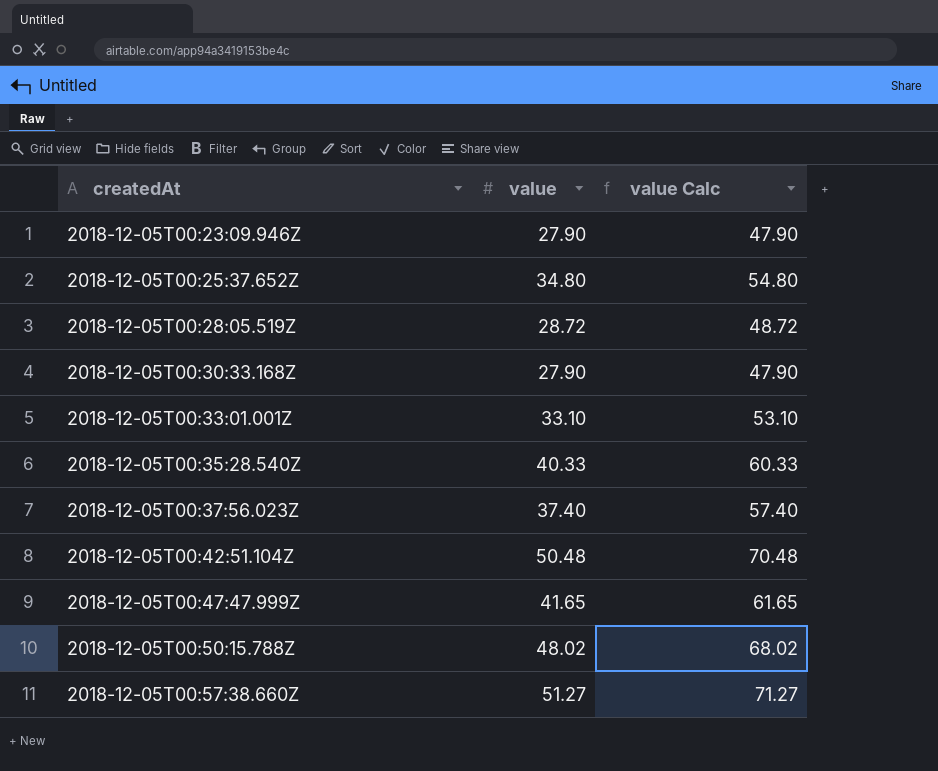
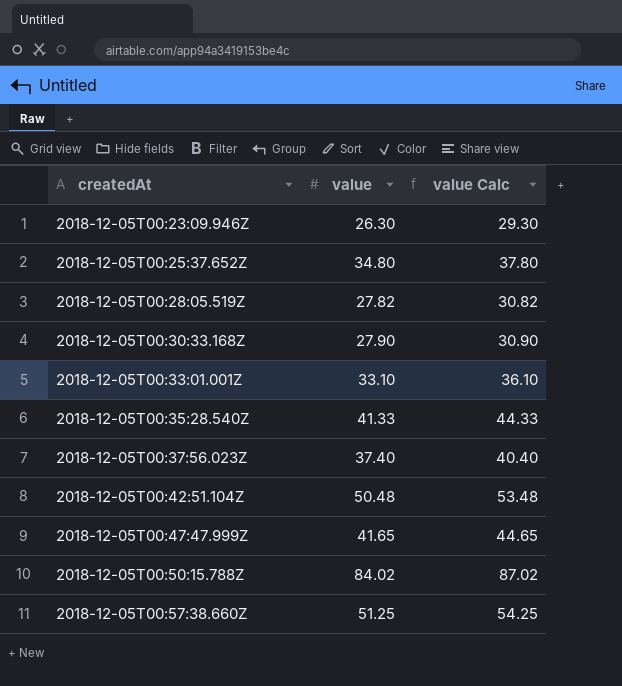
column value Calc | formula: [value] + 20 -> [value] + 3
2018-12-05T00:23:09.946Z | value: 27.90 -> 26.30
2018-12-05T00:28:05.519Z | value: 28.72 -> 27.82
2018-12-05T00:35:28.540Z | value: 40.33 -> 41.33
2018-12-05T00:50:15.788Z | value: 48.02 -> 84.02
2018-12-05T00:57:38.660Z | value: 51.27 -> 51.25

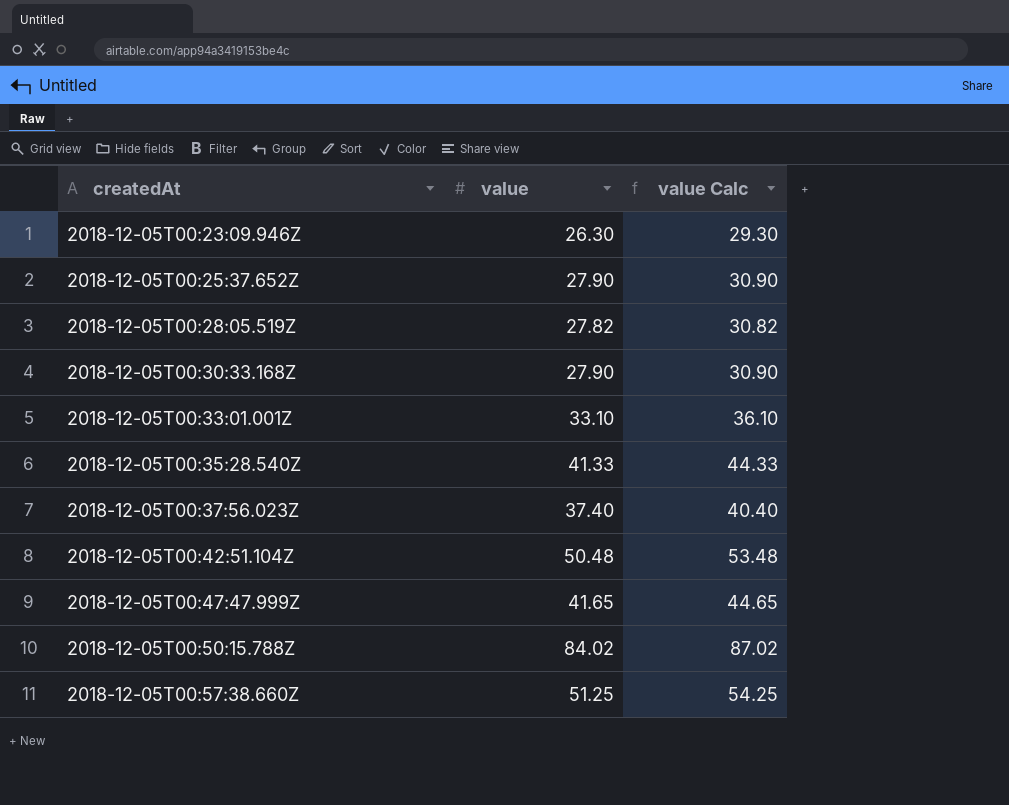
2018-12-05T00:25:37.652Z | value: 34.80 -> 27.90
2018-12-05T00:25:37.652Z | value Calc: 37.80 -> 30.90

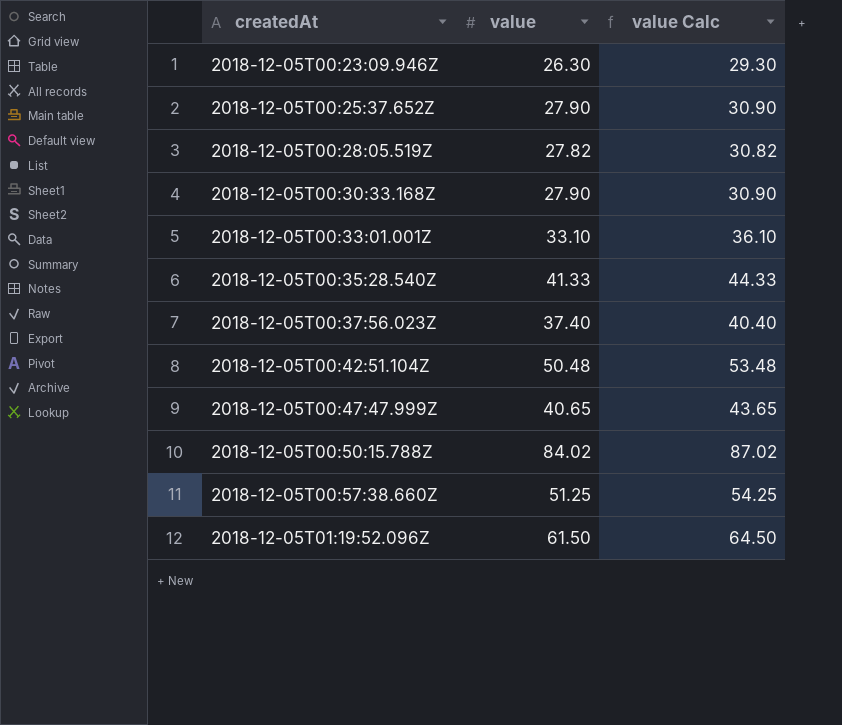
2018-12-05T00:47:47.999Z | value: 41.65 -> 40.65
2018-12-05T00:47:47.999Z | value Calc: 44.65 -> 43.65
row 2018-12-05T01:19:52.096Z: none -> 61.50 | 64.50

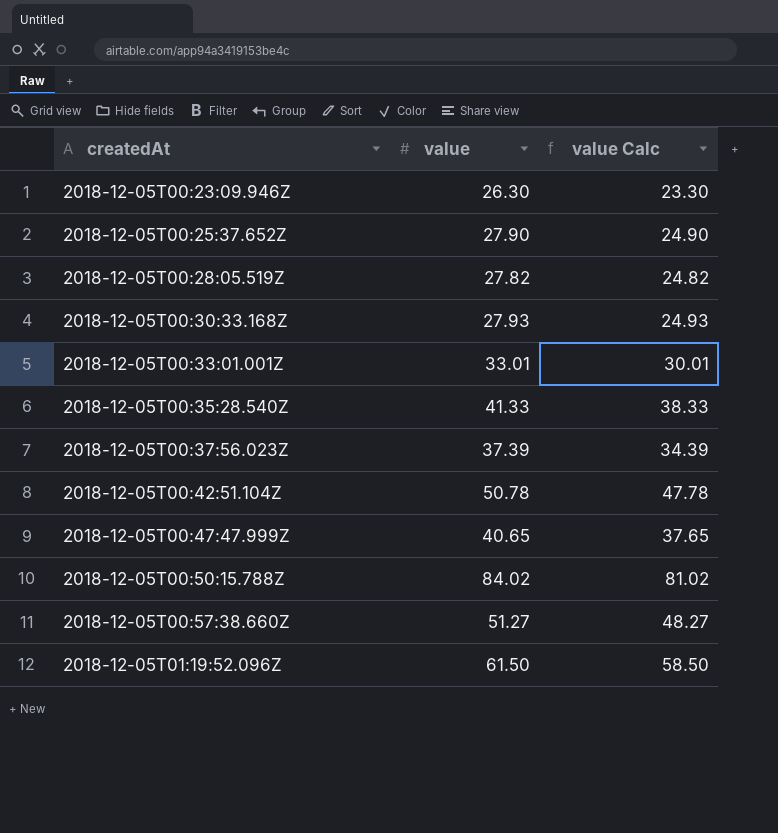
column value Calc | formula: [value] + 3 -> [value] - 3
2018-12-05T00:30:33.168Z | value: 27.90 -> 27.93
2018-12-05T00:33:01.001Z | value: 33.10 -> 33.01
2018-12-05T00:37:56.023Z | value: 37.40 -> 37.39
2018-12-05T00:42:51.104Z | value: 50.48 -> 50.78
2018-12-05T00:57:38.660Z | value: 51.25 -> 51.27

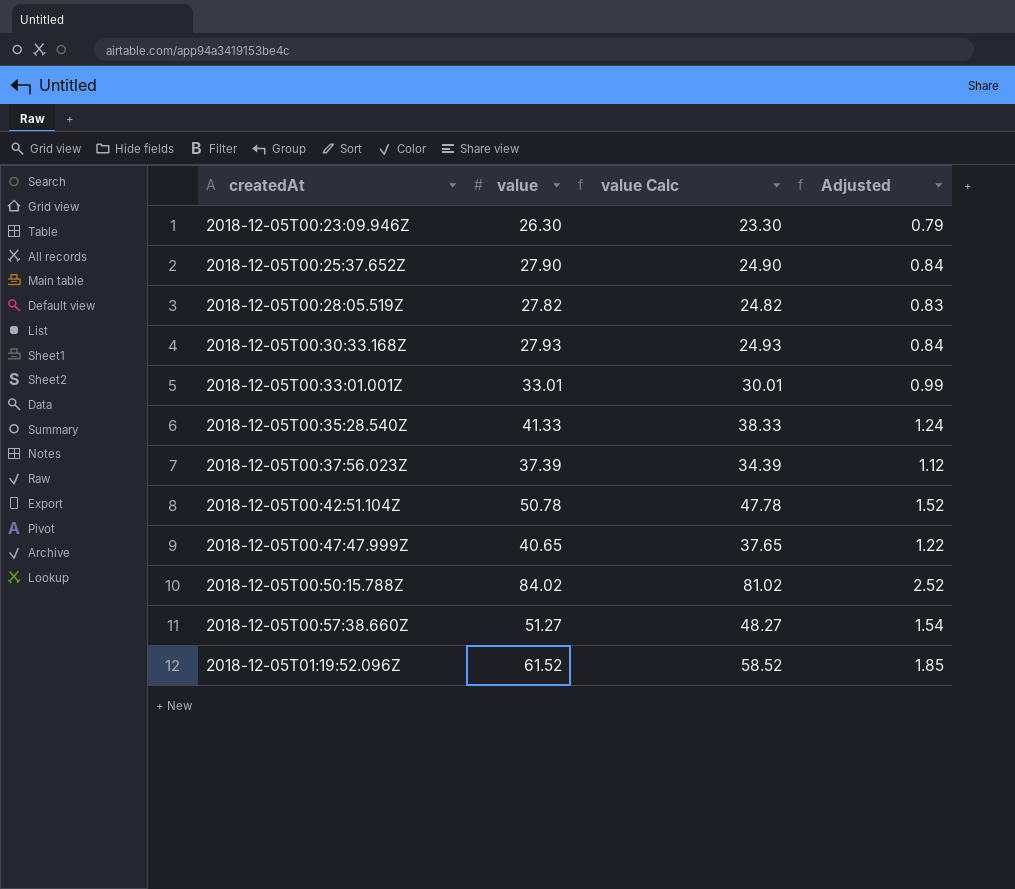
column Adjusted | formula: none -> [value] * 0.03
2018-12-05T01:19:52.096Z | value: 61.50 -> 61.52
2018-12-05T01:19:52.096Z | value Calc: 58.50 -> 58.52

